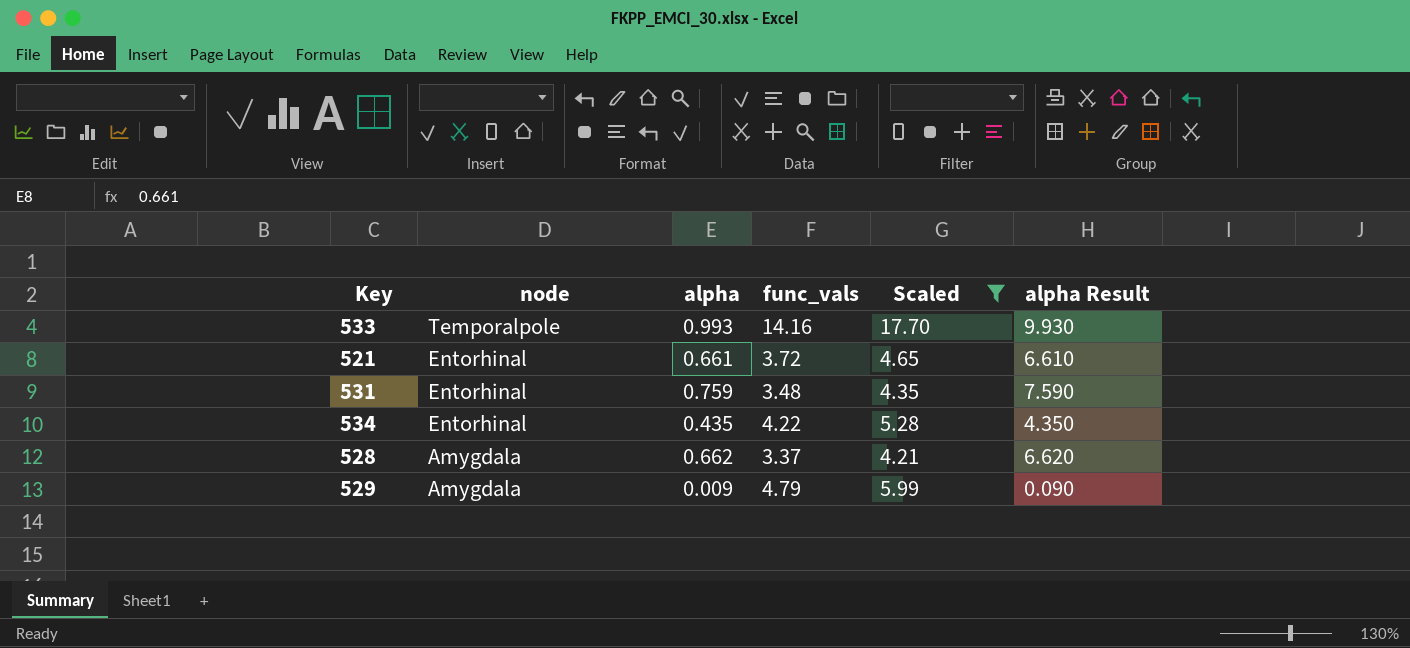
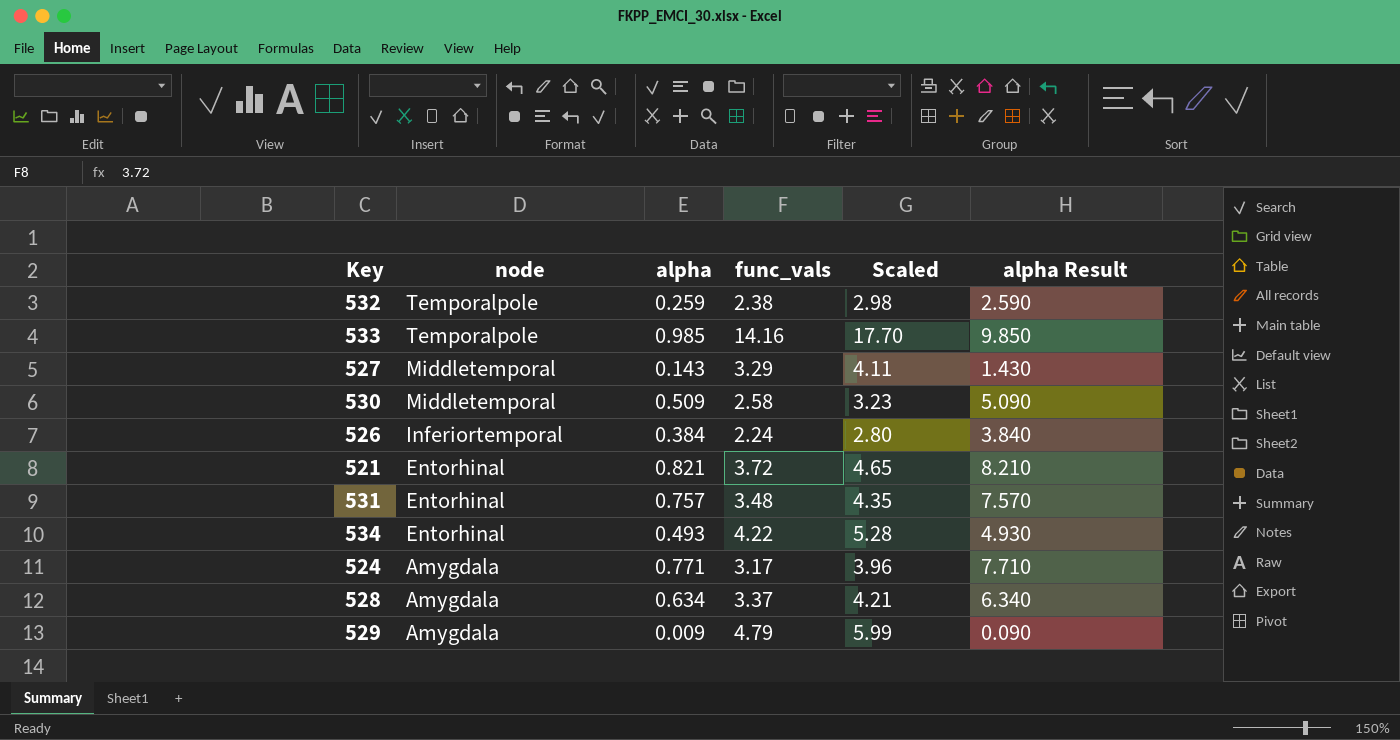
filter: Scaled >= 4.21 -> none
533 | alpha: 0.993 -> 0.985
533 | alpha Result: 9.930 -> 9.850
521 | alpha: 0.661 -> 0.821
521 | alpha Result: 6.610 -> 8.210
531 | alpha: 0.759 -> 0.757
531 | alpha Result: 7.590 -> 7.570
534 | alpha: 0.435 -> 0.493
534 | alpha Result: 4.350 -> 4.930
528 | alpha: 0.662 -> 0.634
528 | alpha Result: 6.620 -> 6.340

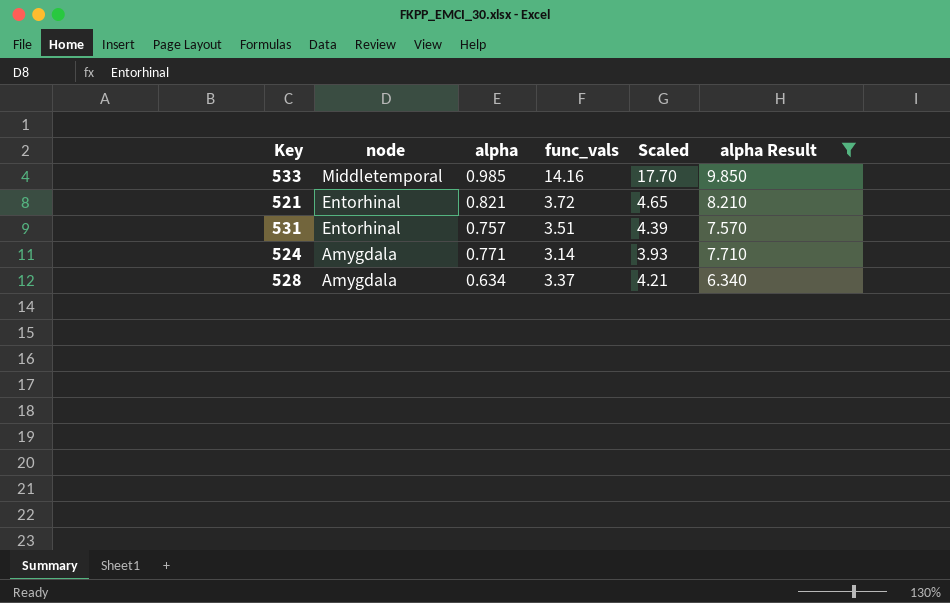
filter: none -> alpha Result >= 6.340
533 | node: Temporalpole -> Middletemporal
531 | func_vals: 3.48 -> 3.51
531 | Scaled: 4.35 -> 4.39
524 | func_vals: 3.17 -> 3.14
524 | Scaled: 3.96 -> 3.93

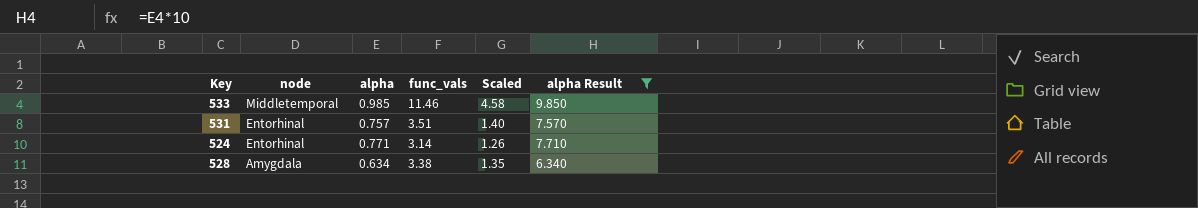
column Scaled | formula: [func_vals] * 1.25 -> [func_vals] * 0.4
row 521: Entorhinal | 0.821 | 3.72 | 4.65 | 8.210 -> none
533 | func_vals: 14.16 -> 11.46
524 | node: Amygdala -> Entorhinal
528 | func_vals: 3.37 -> 3.38

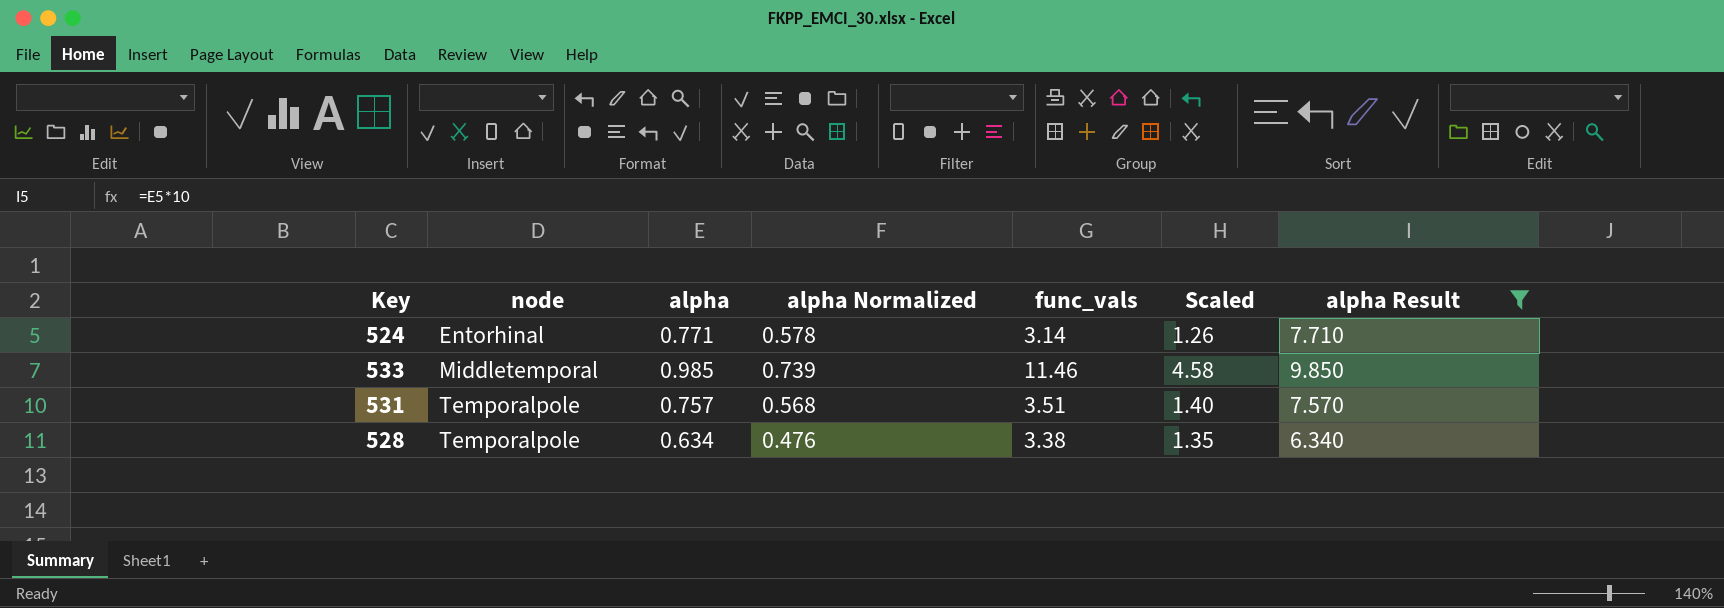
row order: node descending -> node ascending
column alpha Normalized | formula: none -> [alpha] * 0.75
531 | node: Entorhinal -> Temporalpole
528 | node: Amygdala -> Temporalpole

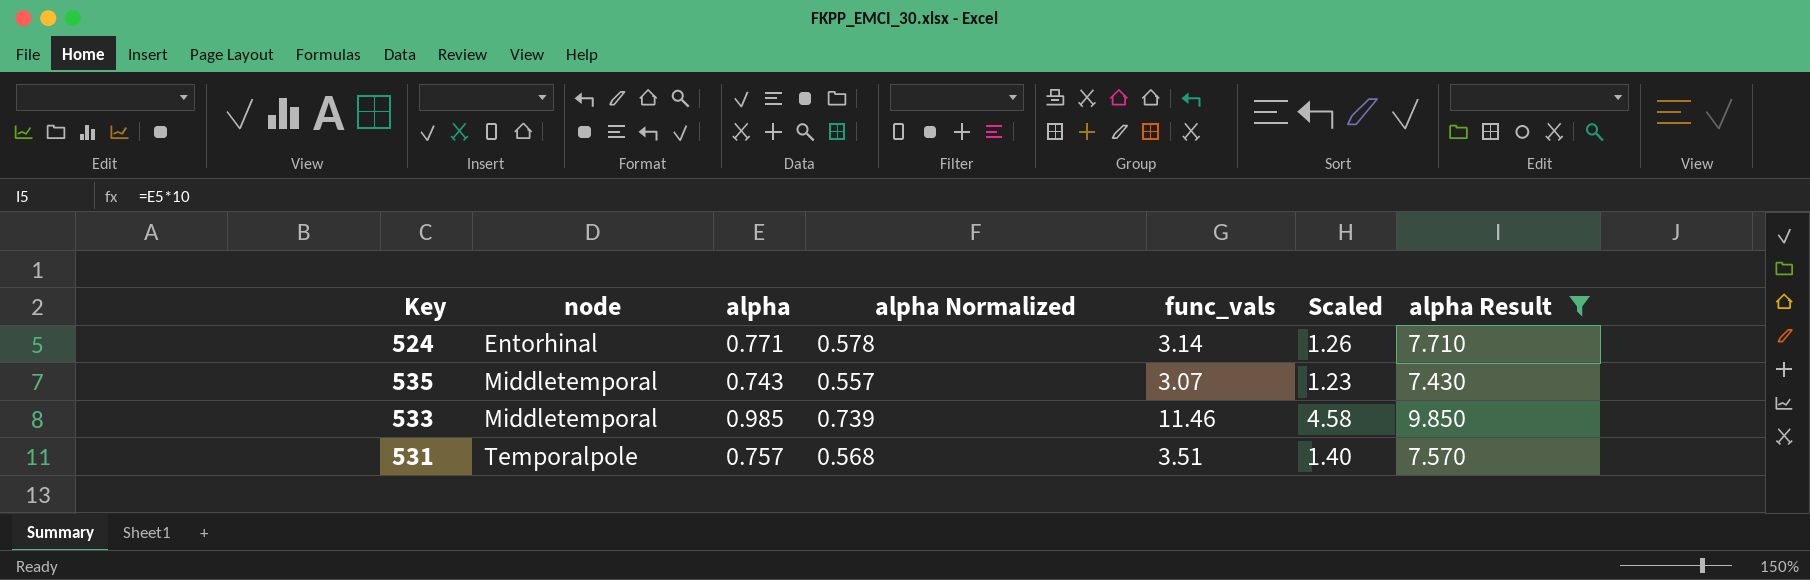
row 528: Temporalpole | 0.634 | 0.476 | 3.38 | 1.35 | 6.340 -> none
row 535: none -> Middletemporal | 0.743 | 0.557 | 3.07 | 1.23 | 7.430

